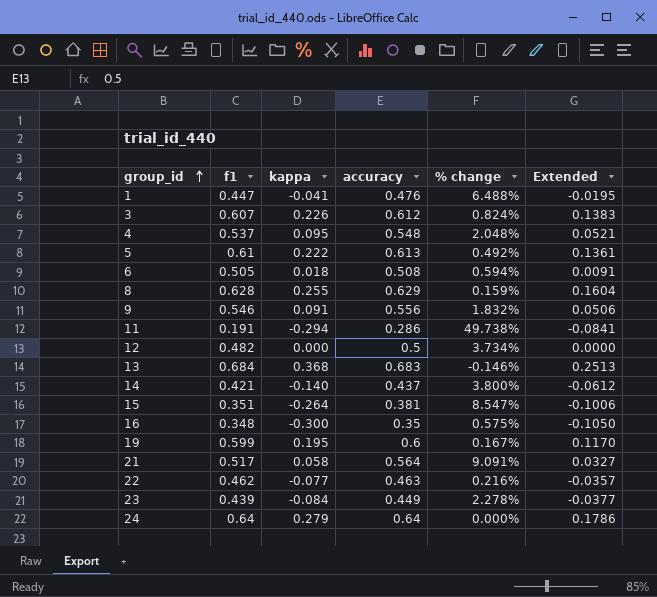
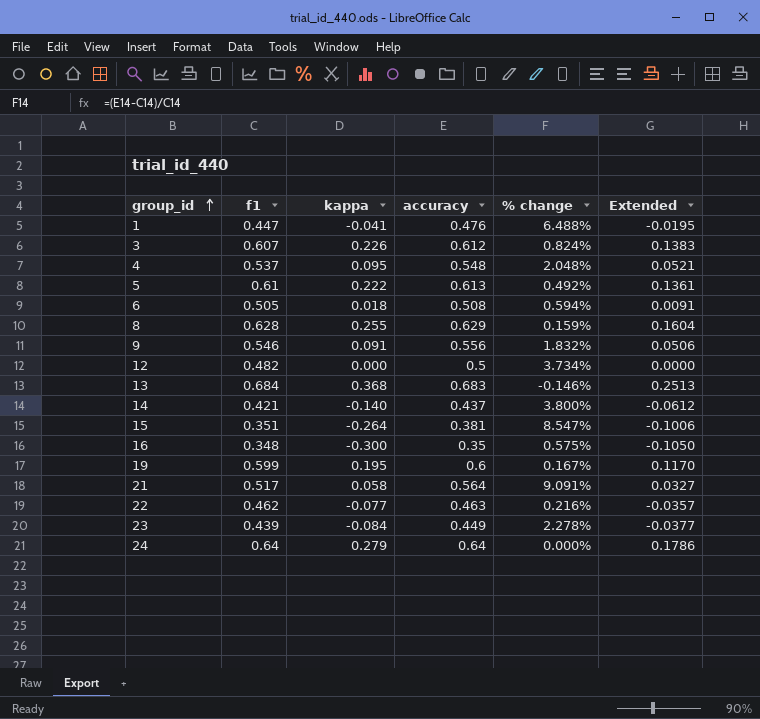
row 11: 0.191 | -0.294 | 0.286 | 49.738% | -0.0841 -> none

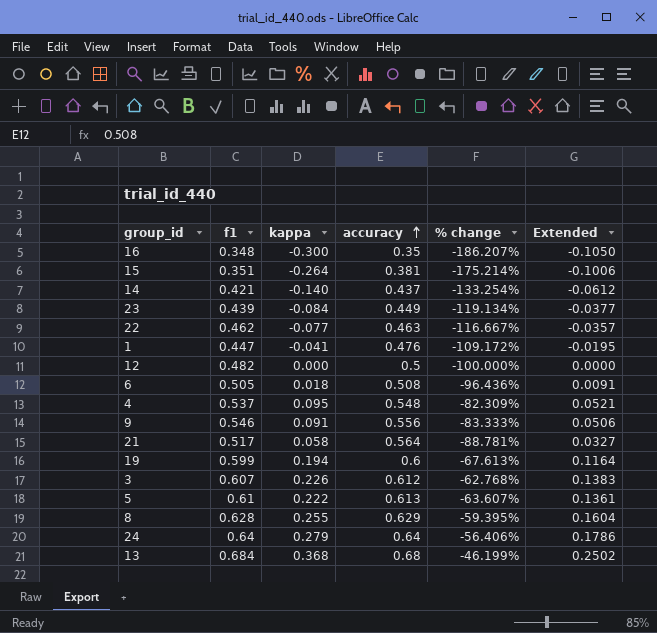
row order: group_id ascending -> accuracy ascending
column % change | formula: ([accuracy] - [f1]) / [f1] -> ([kappa] - [f1]) / [f1]
19 | kappa: 0.195 -> 0.194
19 | Extended: 0.1170 -> 0.1164
13 | accuracy: 0.683 -> 0.68
13 | Extended: 0.2513 -> 0.2502

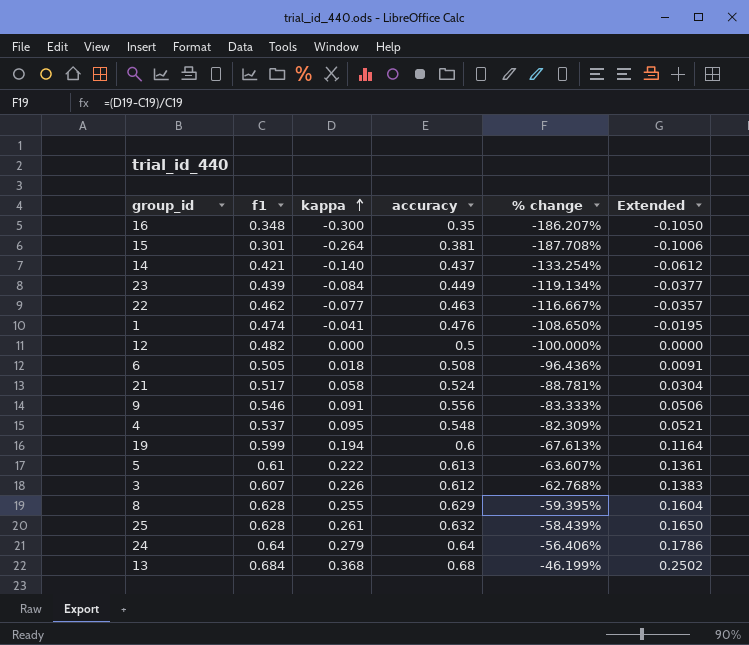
row order: accuracy ascending -> kappa ascending
15 | f1: 0.351 -> 0.301
15 | % change: -175.214% -> -187.708%
1 | f1: 0.447 -> 0.474
1 | % change: -109.172% -> -108.650%
21 | accuracy: 0.564 -> 0.524
21 | Extended: 0.0327 -> 0.0304
row 25: none -> 0.628 | 0.261 | 0.632 | -58.439% | 0.1650

